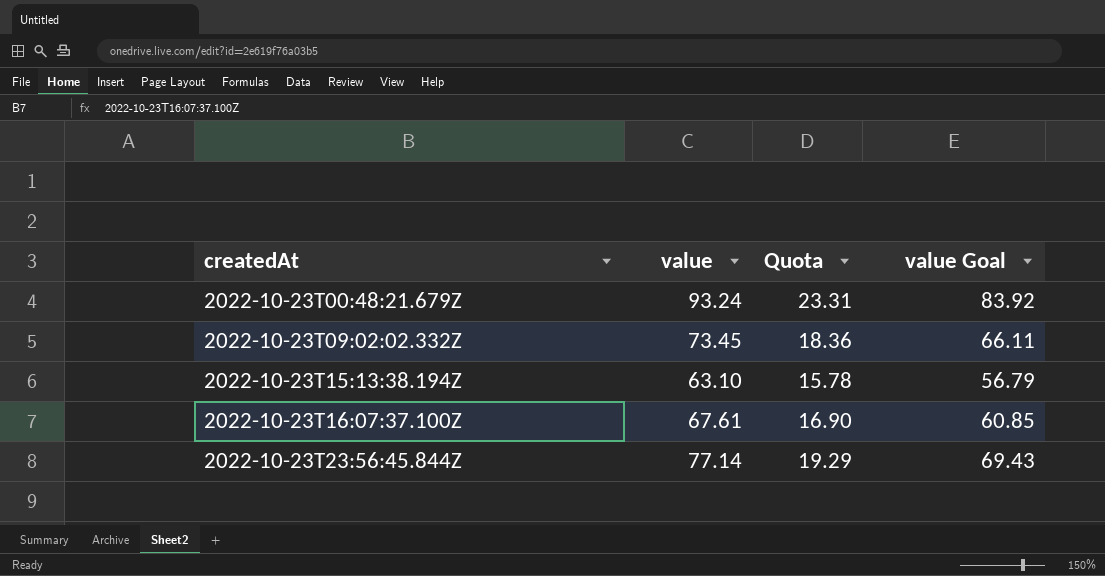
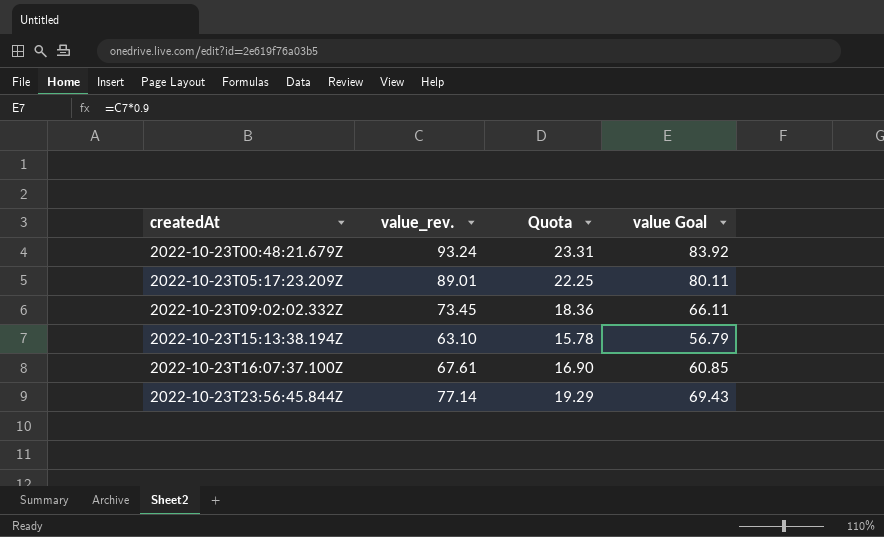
column name: value -> value_rev.
row 2022-10-23T05:17:23.209Z: none -> 89.01 | 22.25 | 80.11

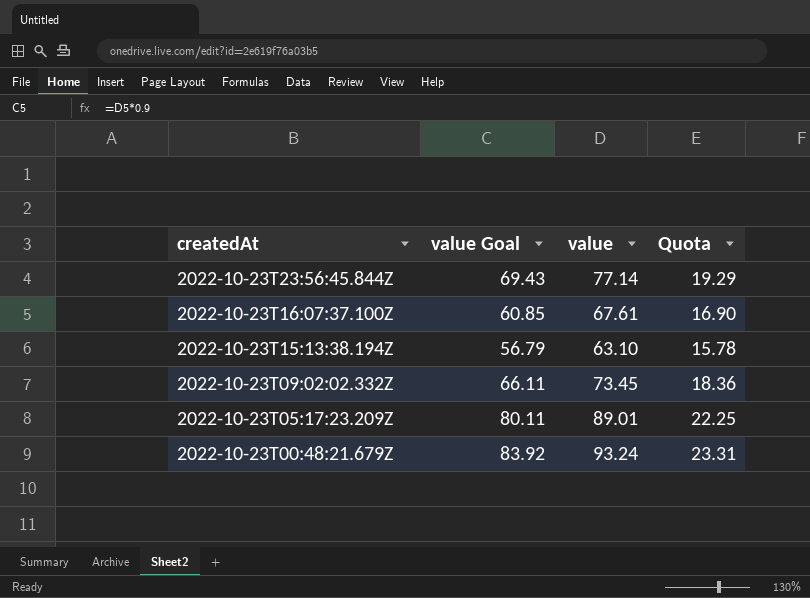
row order: createdAt ascending -> createdAt descending
column value Goal | position: 4 -> 2
column name: value_rev. -> value

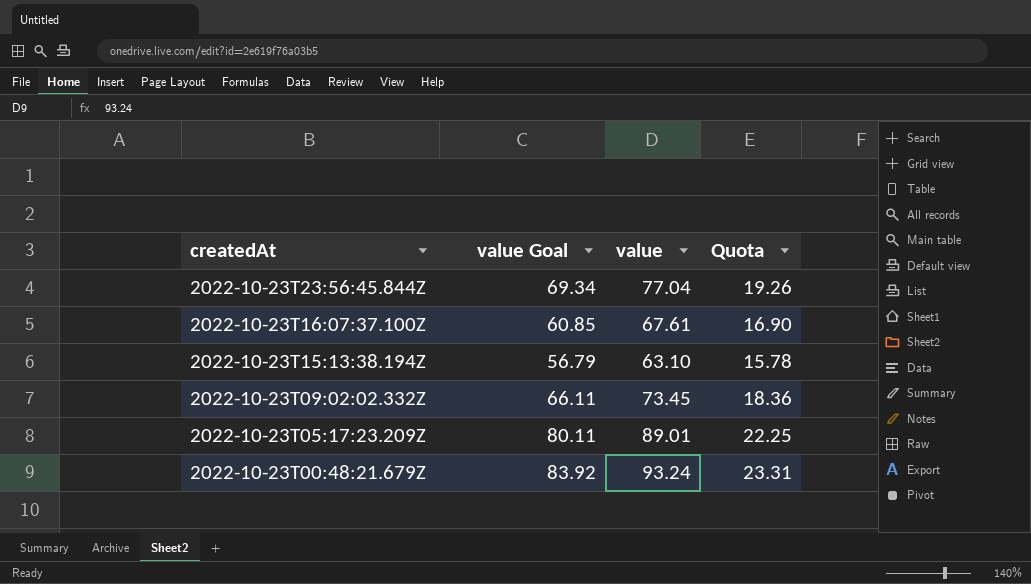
2022-10-23T23:56:45.844Z | value Goal: 69.43 -> 69.34
2022-10-23T23:56:45.844Z | value: 77.14 -> 77.04
2022-10-23T23:56:45.844Z | Quota: 19.29 -> 19.26

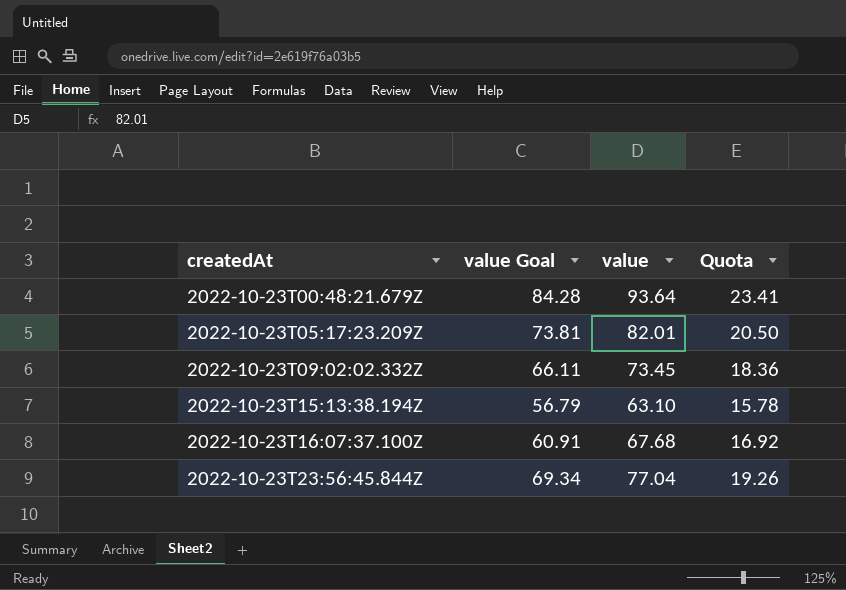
row order: createdAt descending -> createdAt ascending
2022-10-23T00:48:21.679Z | value Goal: 83.92 -> 84.28
2022-10-23T00:48:21.679Z | value: 93.24 -> 93.64
2022-10-23T00:48:21.679Z | Quota: 23.31 -> 23.41
2022-10-23T05:17:23.209Z | value Goal: 80.11 -> 73.81
2022-10-23T05:17:23.209Z | value: 89.01 -> 82.01
2022-10-23T05:17:23.209Z | Quota: 22.25 -> 20.50
2022-10-23T16:07:37.100Z | value Goal: 60.85 -> 60.91
2022-10-23T16:07:37.100Z | value: 67.61 -> 67.68
2022-10-23T16:07:37.100Z | Quota: 16.90 -> 16.92

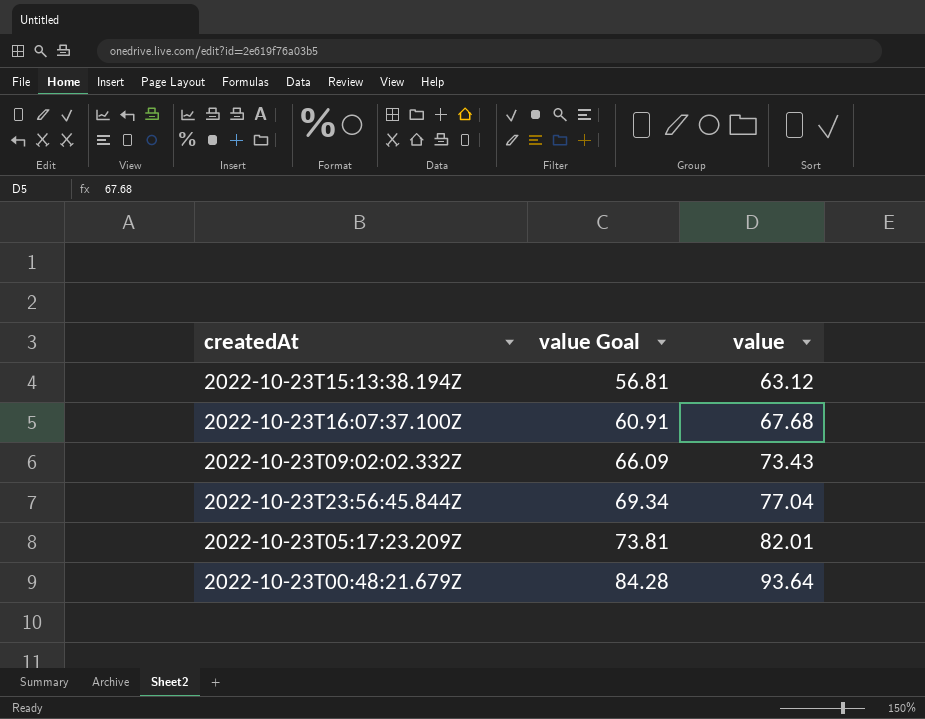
row order: createdAt ascending -> value Goal ascending
column Quota | formula: [value] * 0.25 -> none
2022-10-23T15:13:38.194Z | value Goal: 56.79 -> 56.81
2022-10-23T15:13:38.194Z | value: 63.10 -> 63.12
2022-10-23T09:02:02.332Z | value Goal: 66.11 -> 66.09
2022-10-23T09:02:02.332Z | value: 73.45 -> 73.43

